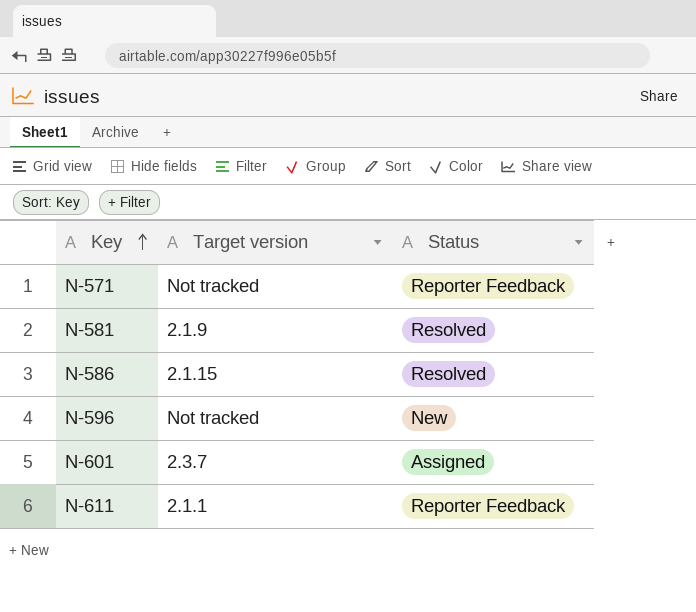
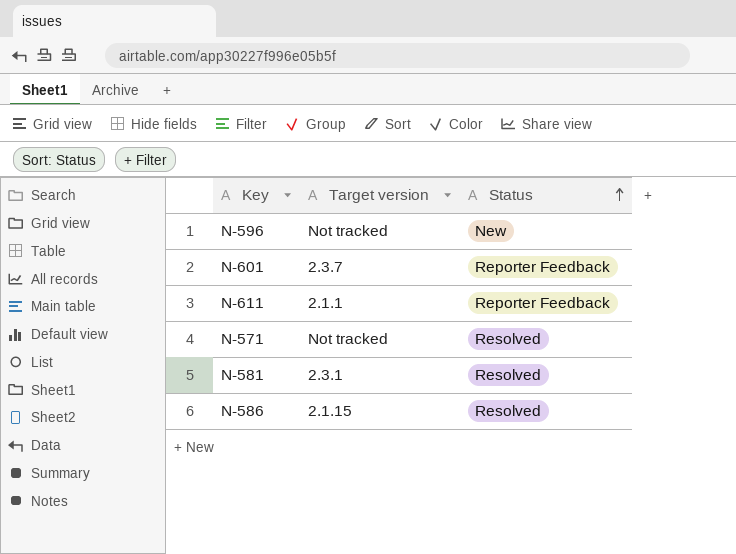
row order: Key ascending -> Status ascending
N-601 | Status: Assigned -> Reporter Feedback
N-571 | Status: Reporter Feedback -> Resolved
N-581 | Target version: 2.1.9 -> 2.3.1

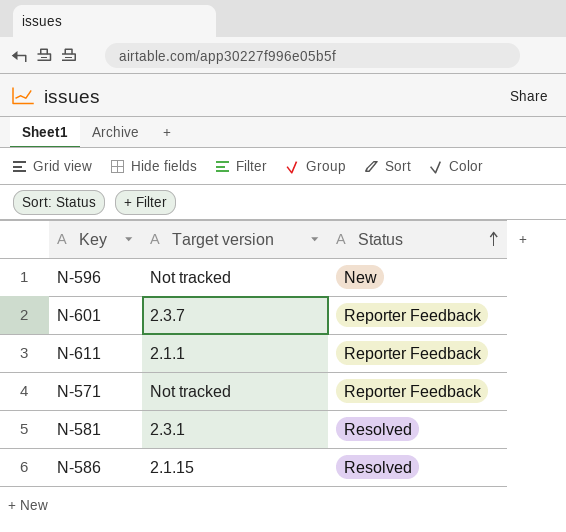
N-571 | Status: Resolved -> Reporter Feedback

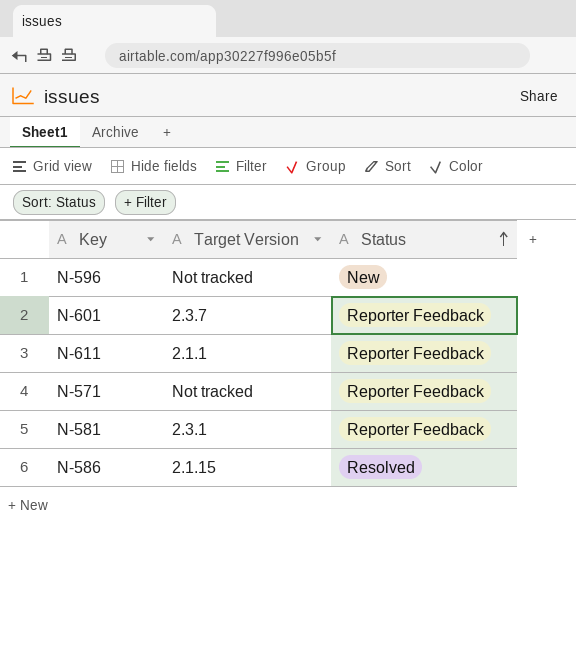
column name: Target version -> Target Version
N-581 | Status: Resolved -> Reporter Feedback

